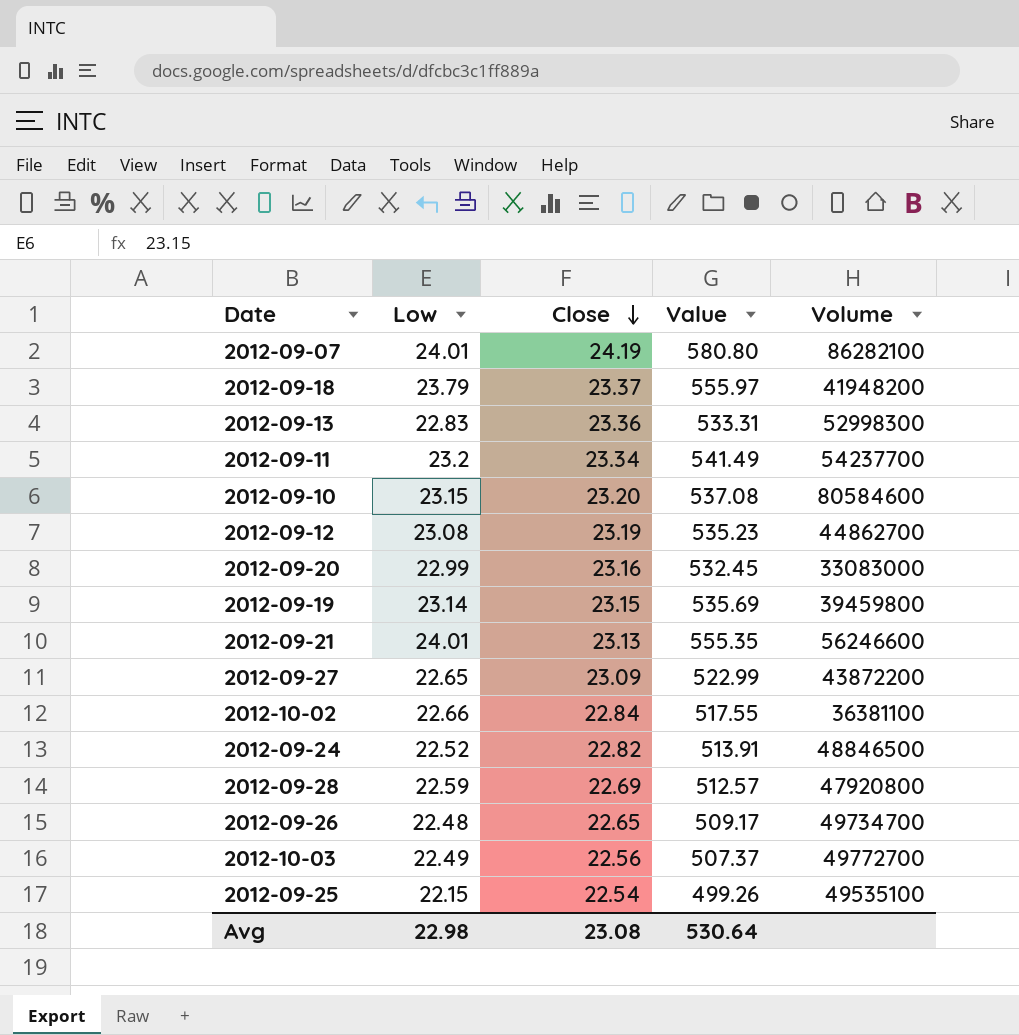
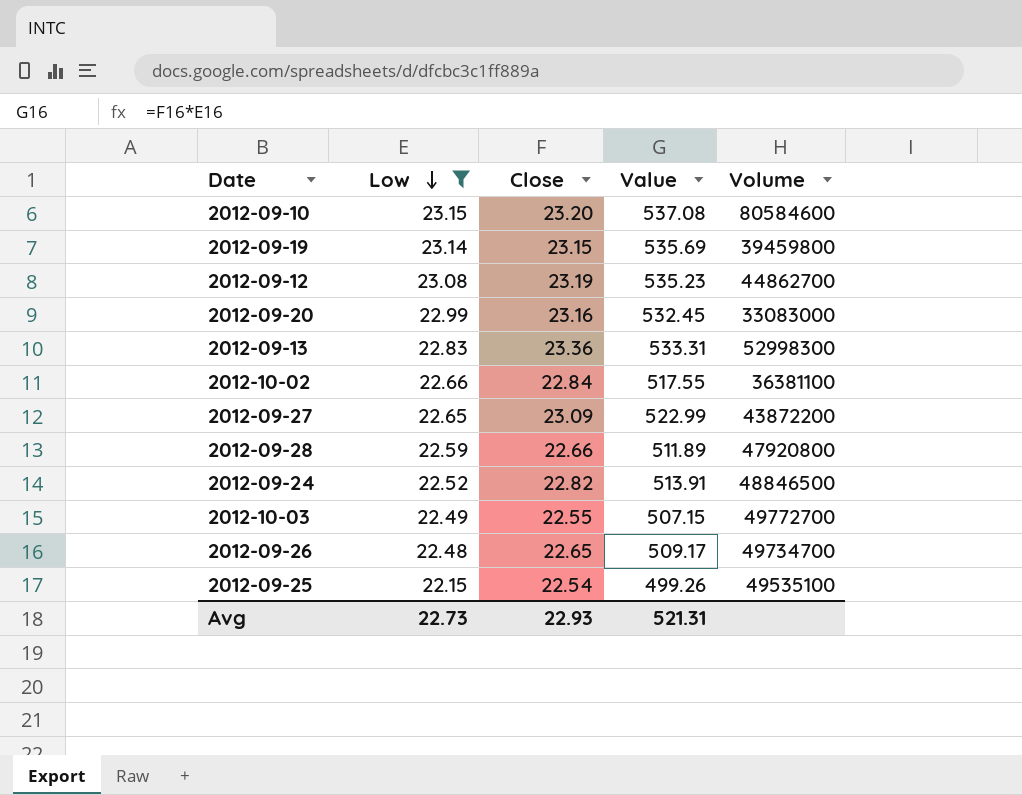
filter: none -> Low <= 23.15
row order: Close descending -> Low descending
2012-09-28 | Close: 22.69 -> 22.66
2012-09-28 | Value: 512.57 -> 511.89
2012-10-03 | Close: 22.56 -> 22.55
2012-10-03 | Value: 507.37 -> 507.15
Avg | Low: 22.98 -> 22.73
Avg | Close: 23.08 -> 22.93
Avg | Value: 530.64 -> 521.31

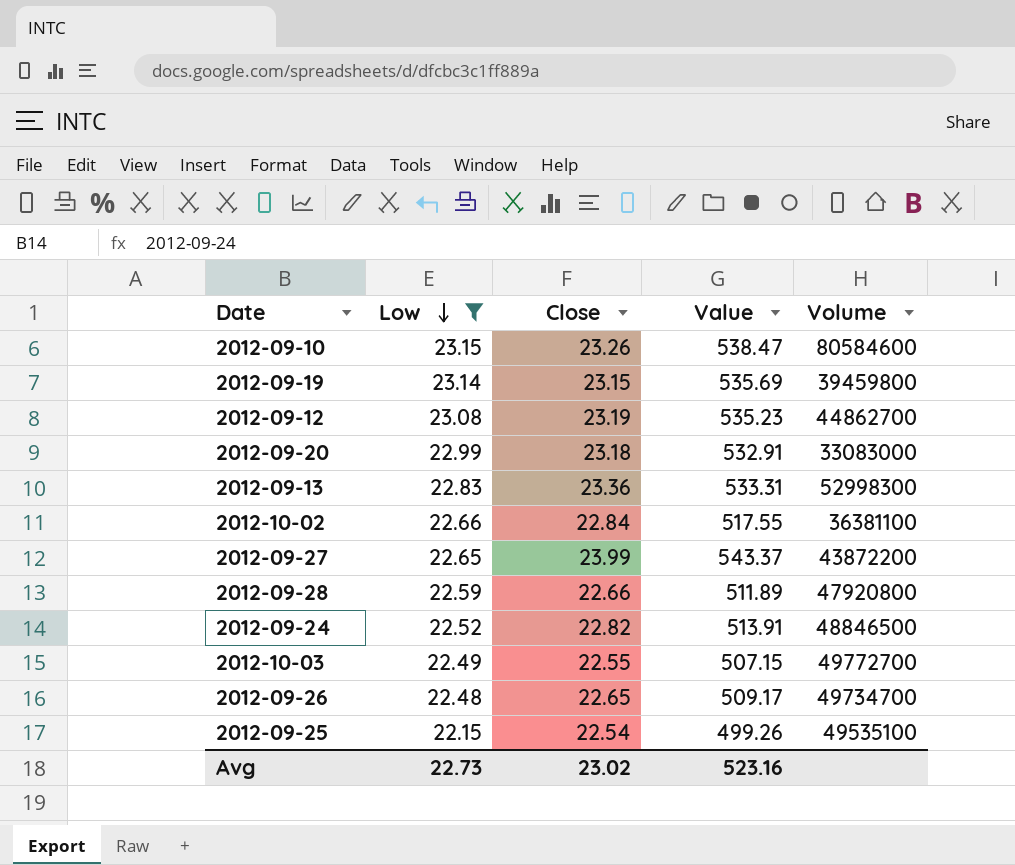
2012-09-10 | Close: 23.20 -> 23.26
2012-09-10 | Value: 537.08 -> 538.47
2012-09-20 | Close: 23.16 -> 23.18
2012-09-20 | Value: 532.45 -> 532.91
2012-09-27 | Close: 23.09 -> 23.99
2012-09-27 | Value: 522.99 -> 543.37
Avg | Close: 22.93 -> 23.02
Avg | Value: 521.31 -> 523.16

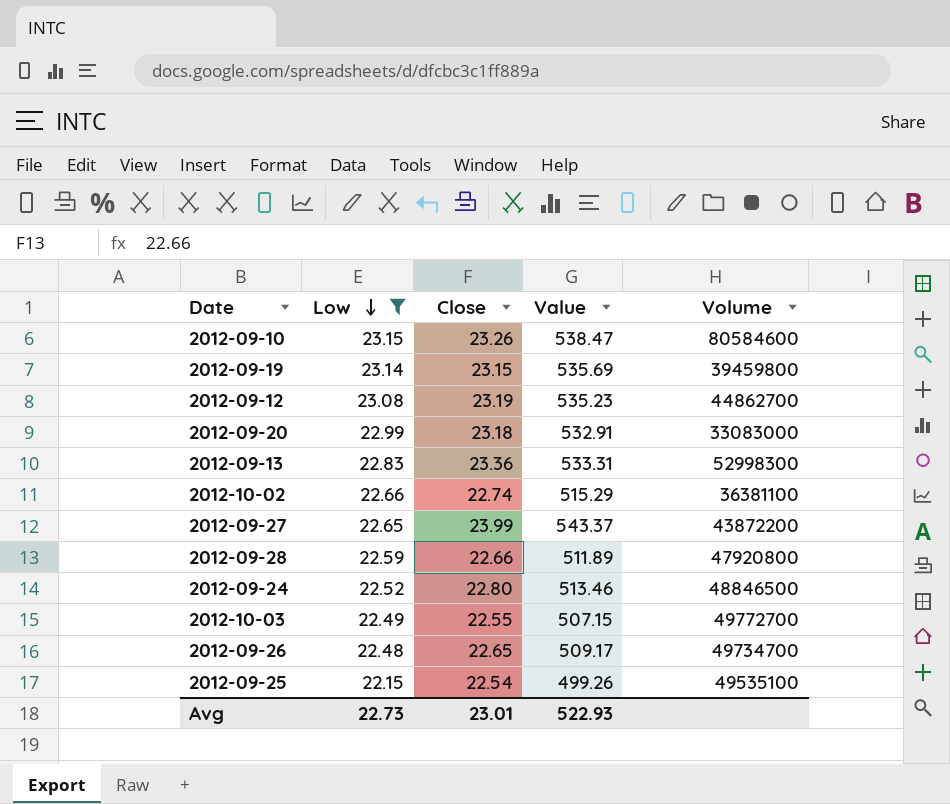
2012-10-02 | Close: 22.84 -> 22.74
2012-10-02 | Value: 517.55 -> 515.29
2012-09-24 | Close: 22.82 -> 22.80
2012-09-24 | Value: 513.91 -> 513.46
Avg | Close: 23.02 -> 23.01
Avg | Value: 523.16 -> 522.93

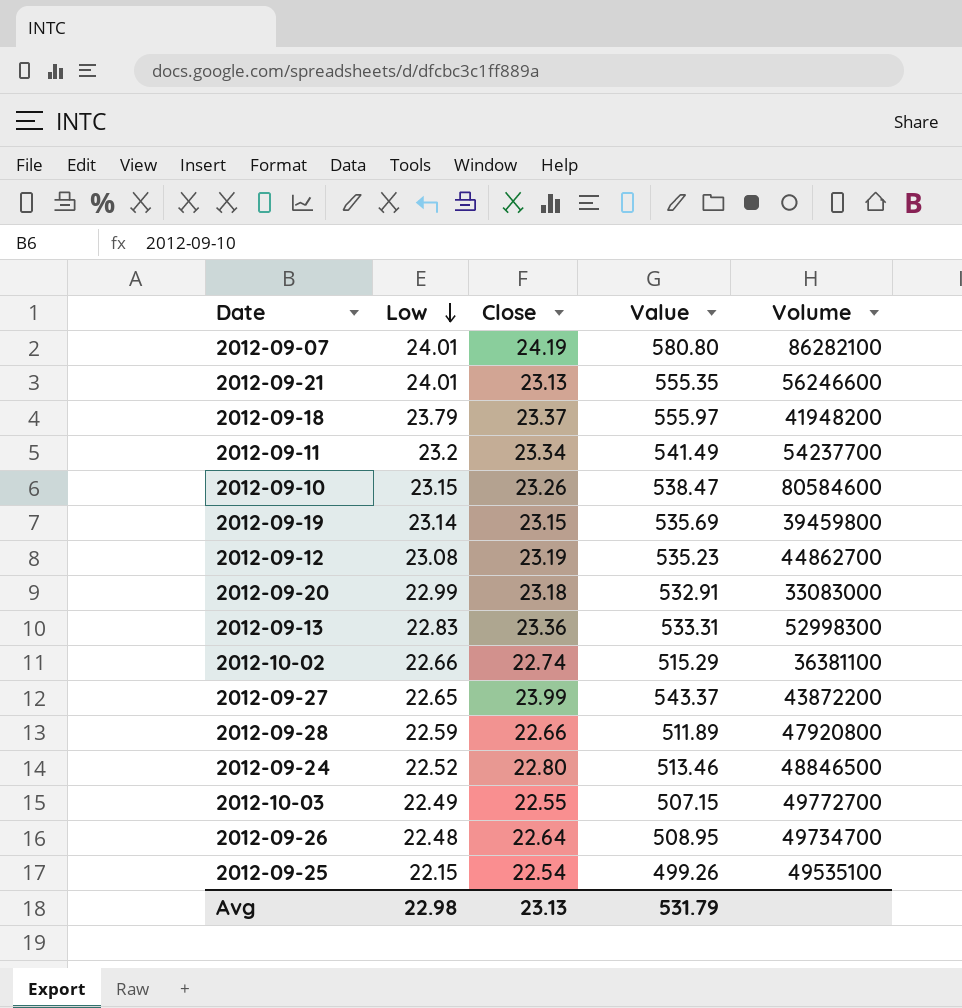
filter: Low <= 23.15 -> none
2012-09-26 | Close: 22.65 -> 22.64
2012-09-26 | Value: 509.17 -> 508.95
Avg | Low: 22.73 -> 22.98
Avg | Close: 23.01 -> 23.13
Avg | Value: 522.93 -> 531.79

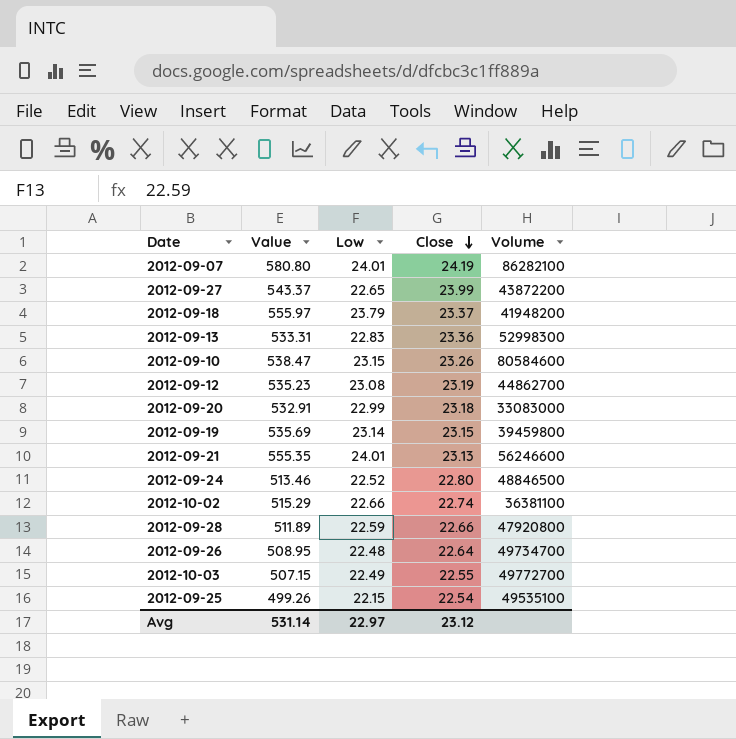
row order: Low descending -> Close descending
column Value | position: 4 -> 2
row 2012-09-11: 23.2 | 23.34 | 541.49 | 54237700 -> none
Avg | Value: 531.79 -> 531.14
Avg | Low: 22.98 -> 22.97
Avg | Close: 23.13 -> 23.12

